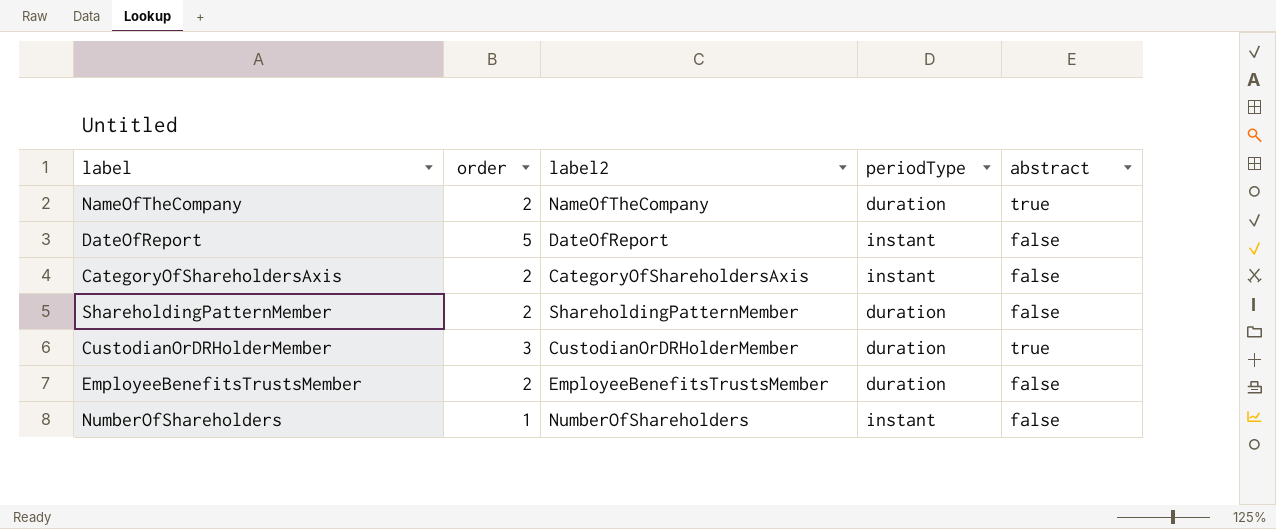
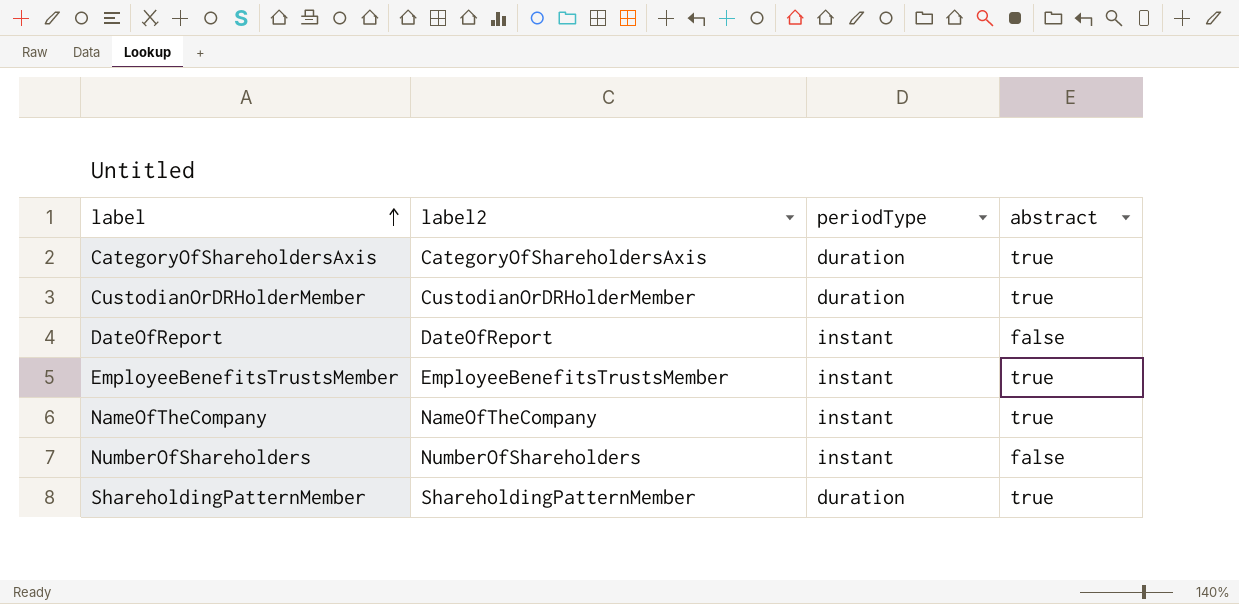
row order: none -> label ascending
column order | position: 2 -> none
CategoryOfShareholdersAxis | periodType: instant -> duration
CategoryOfShareholdersAxis | abstract: false -> true
EmployeeBenefitsTrustsMember | periodType: duration -> instant
EmployeeBenefitsTrustsMember | abstract: false -> true
NameOfTheCompany | periodType: duration -> instant
ShareholdingPatternMember | abstract: false -> true

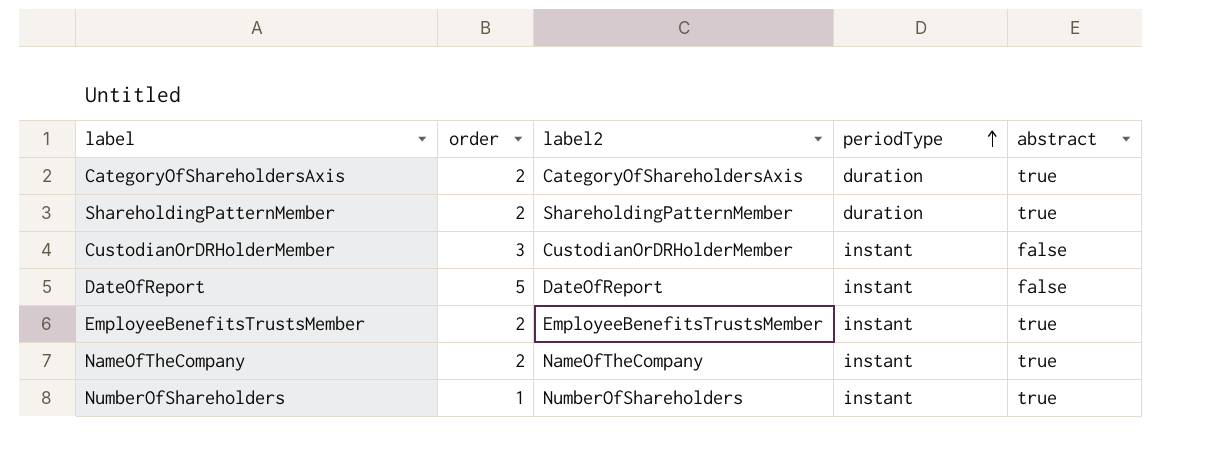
row order: label ascending -> periodType ascending
column order | position: none -> 2
CustodianOrDRHolderMember | periodType: duration -> instant
CustodianOrDRHolderMember | abstract: true -> false
NumberOfShareholders | abstract: false -> true

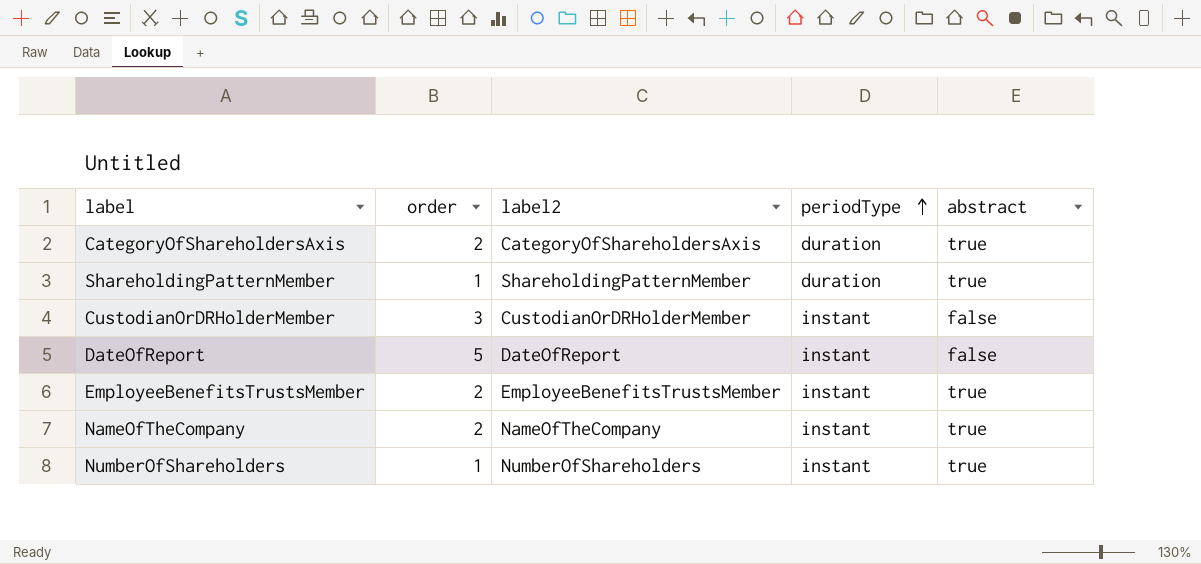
ShareholdingPatternMember | order: 2 -> 1

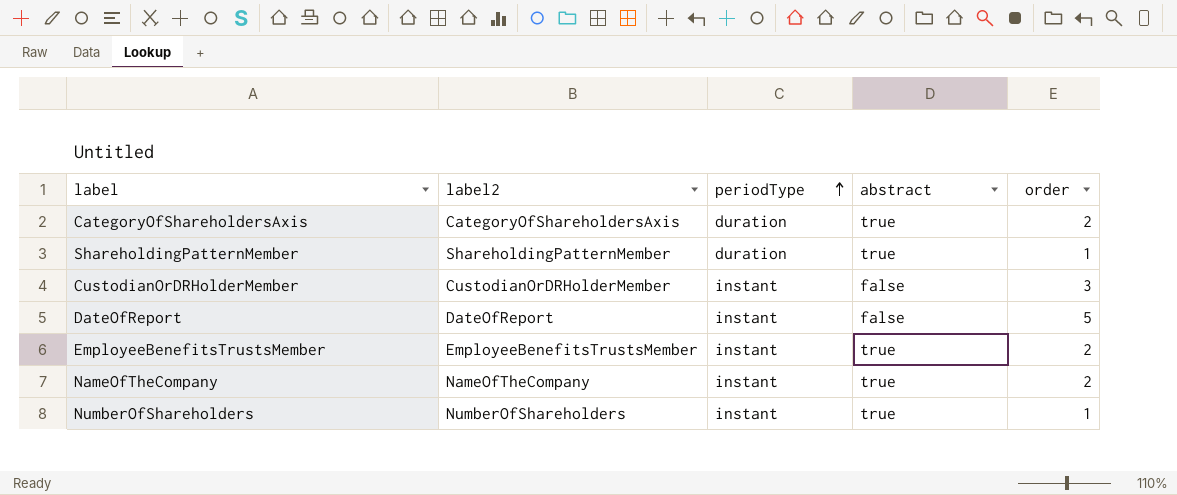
column order | position: 2 -> 5

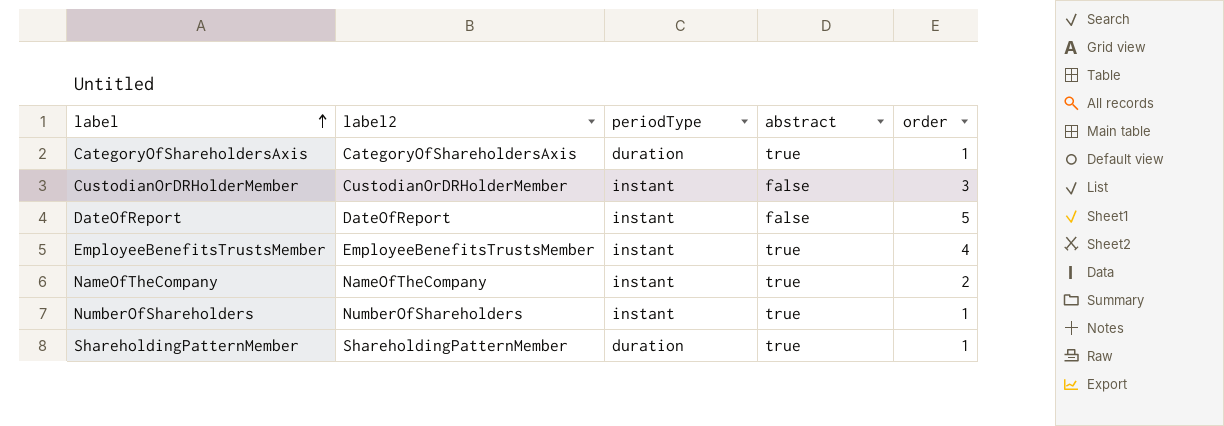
row order: periodType ascending -> label ascending
CategoryOfShareholdersAxis | order: 2 -> 1
EmployeeBenefitsTrustsMember | order: 2 -> 4

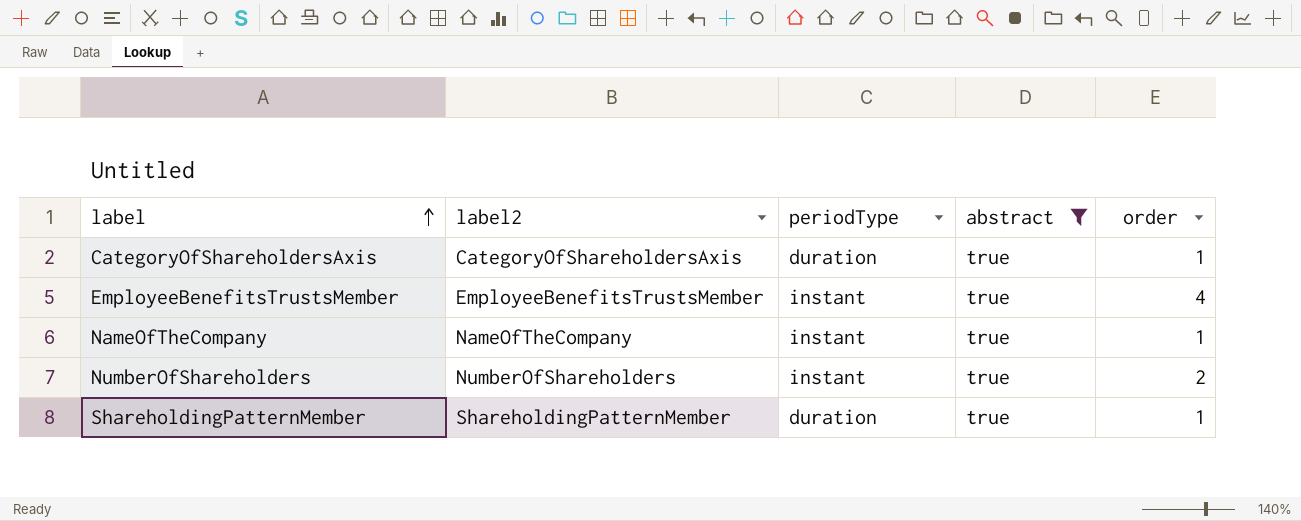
filter: none -> abstract = true
NameOfTheCompany | order: 2 -> 1
NumberOfShareholders | order: 1 -> 2

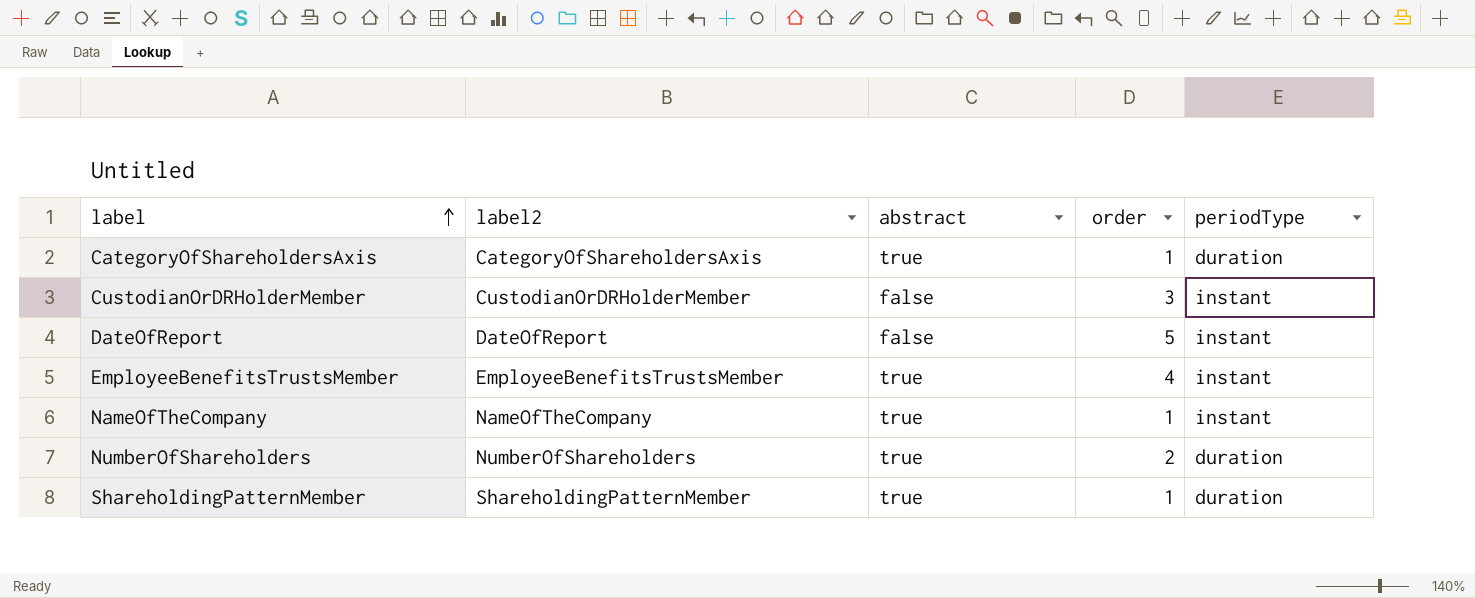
filter: abstract = true -> none
column periodType | position: 3 -> 5
NumberOfShareholders | periodType: instant -> duration

